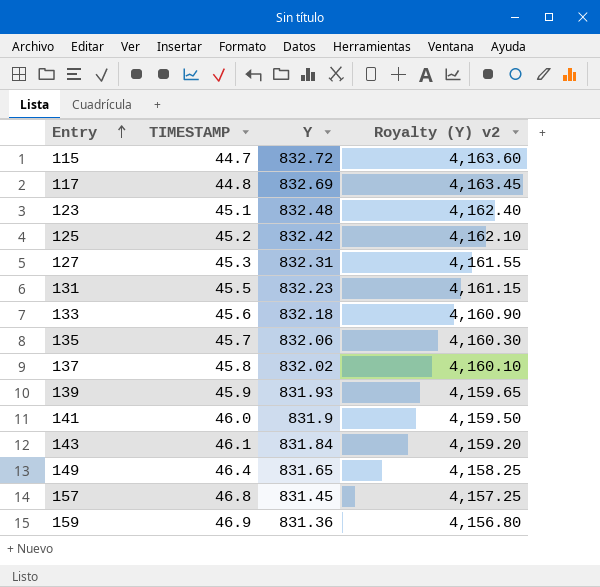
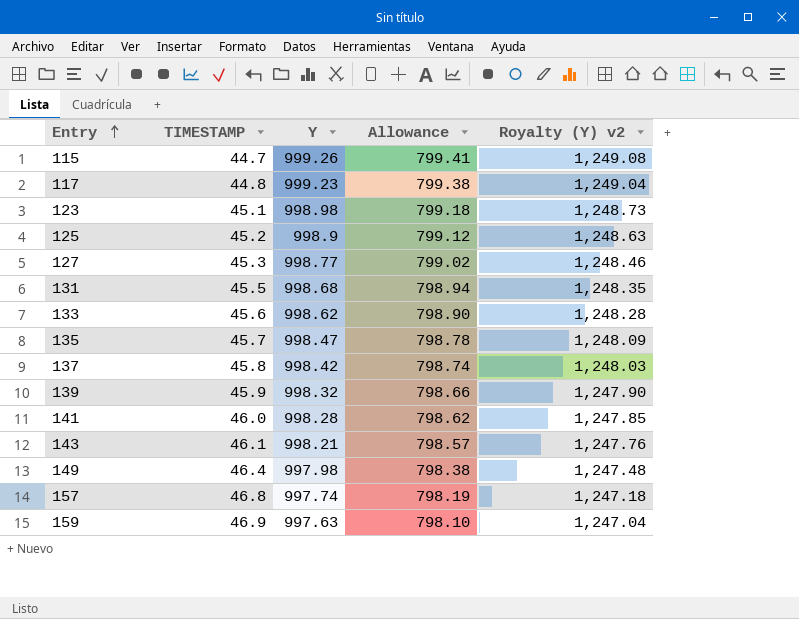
column Allowance | formula: none -> [Y] * 0.8
column Royalty (Y) v2 | formula: [Y] * 5 -> [Y] * 1.25
115 | Y: 832.72 -> 999.26
117 | Y: 832.69 -> 999.23
123 | Y: 832.48 -> 998.98
125 | Y: 832.42 -> 998.9
127 | Y: 832.31 -> 998.77
131 | Y: 832.23 -> 998.68
133 | Y: 832.18 -> 998.62
135 | Y: 832.06 -> 998.47
137 | Y: 832.02 -> 998.42
139 | Y: 831.93 -> 998.32
141 | Y: 831.9 -> 998.28
143 | Y: 831.84 -> 998.21
149 | Y: 831.65 -> 997.98
157 | Y: 831.45 -> 997.74
159 | Y: 831.36 -> 997.63

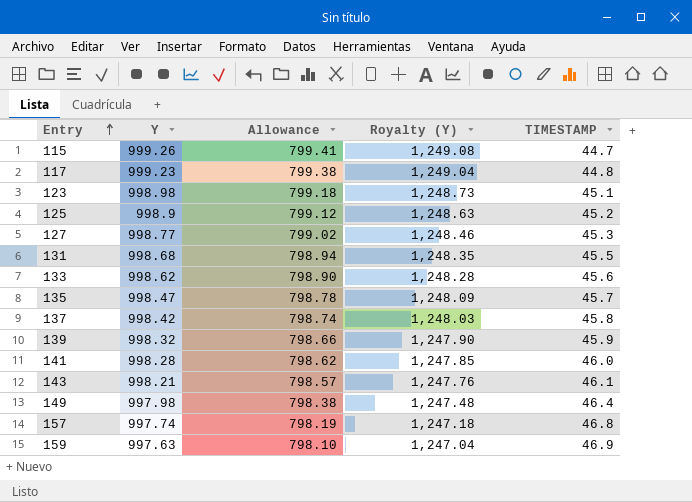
column name: Royalty (Y) v2 -> Royalty (Y)
column TIMESTAMP | position: 2 -> 5

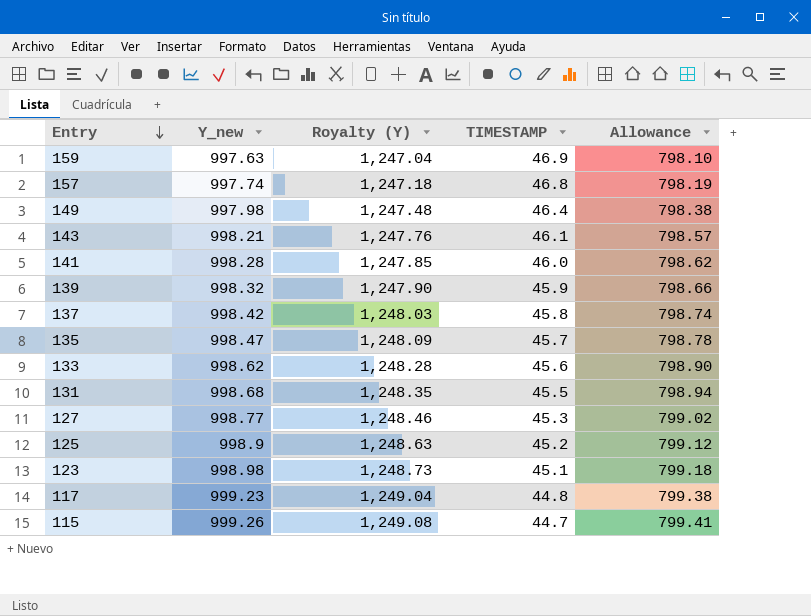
row order: Entry ascending -> Entry descending
column name: Y -> Y_new
column Allowance | position: 3 -> 5

